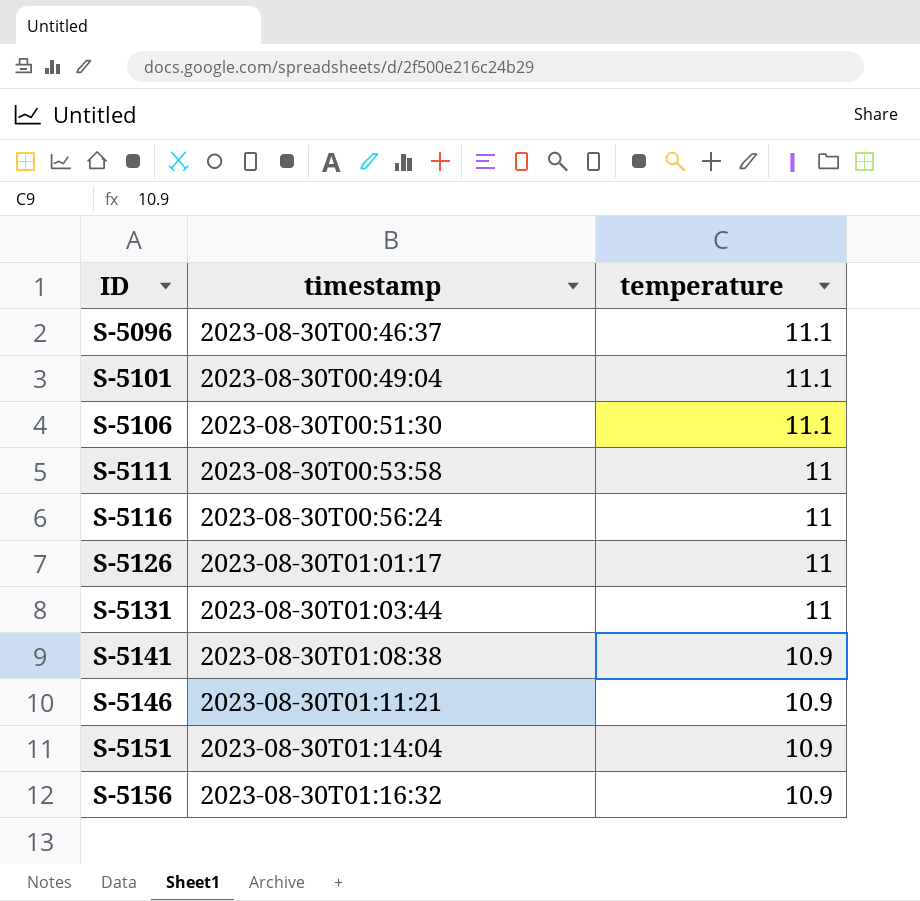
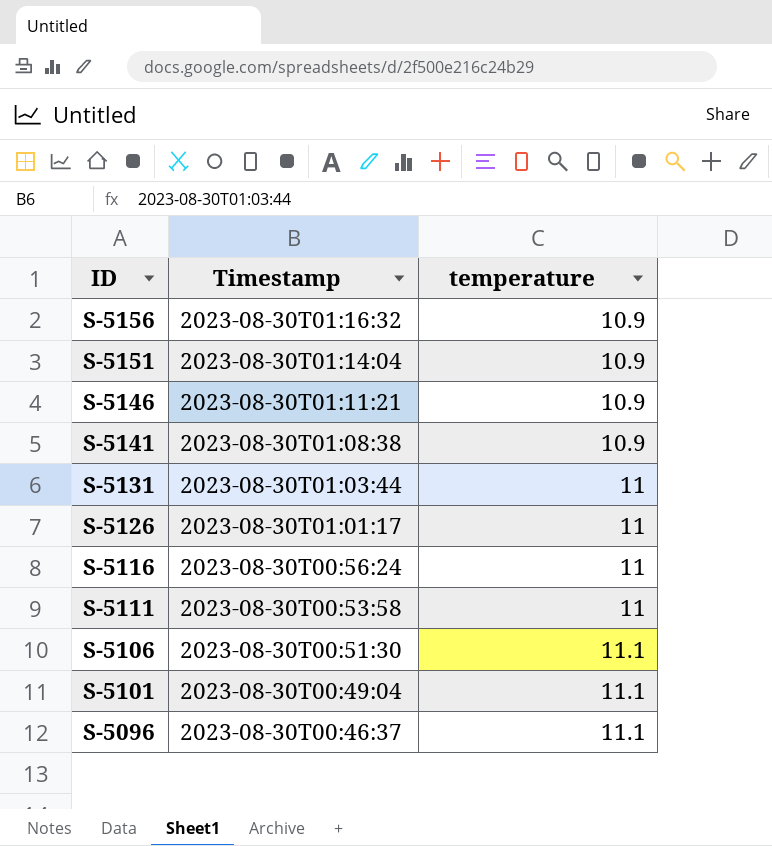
row order: ID ascending -> ID descending
column name: timestamp -> Timestamp

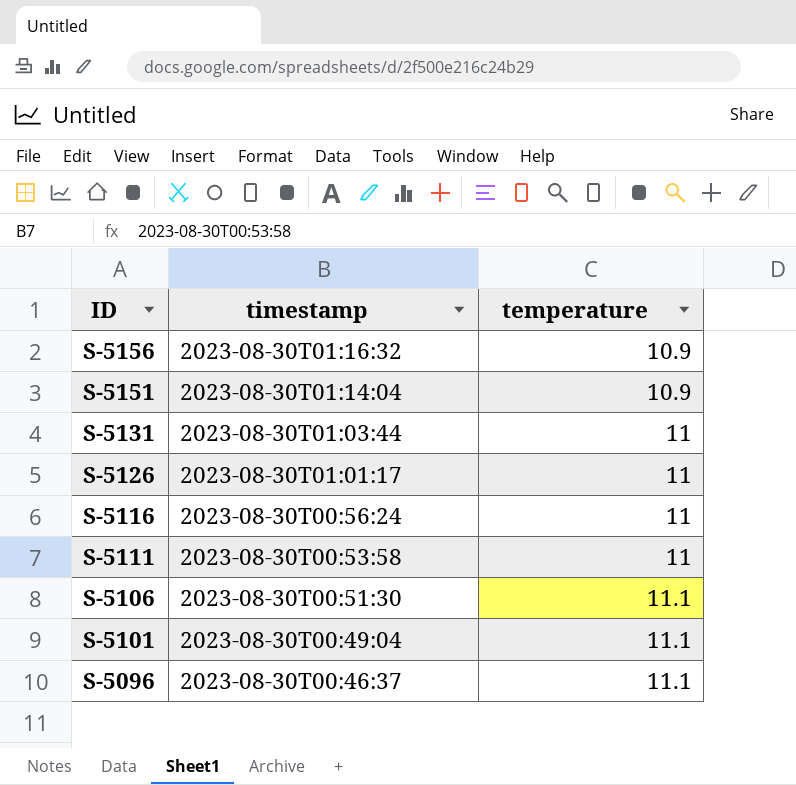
column name: Timestamp -> timestamp
row S-5146: 2023-08-30T01:11:21 | 10.9 -> none
row S-5141: 2023-08-30T01:08:38 | 10.9 -> none

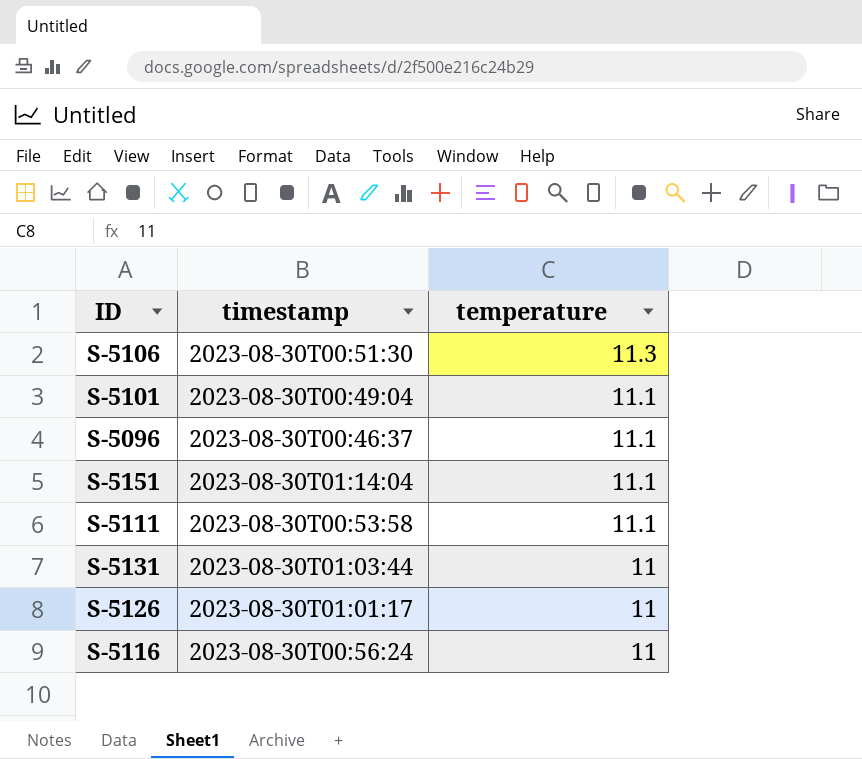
row order: ID descending -> temperature descending
row S-5156: 2023-08-30T01:16:32 | 10.9 -> none
S-5106 | temperature: 11.1 -> 11.3
S-5151 | temperature: 10.9 -> 11.1
S-5111 | temperature: 11 -> 11.1

